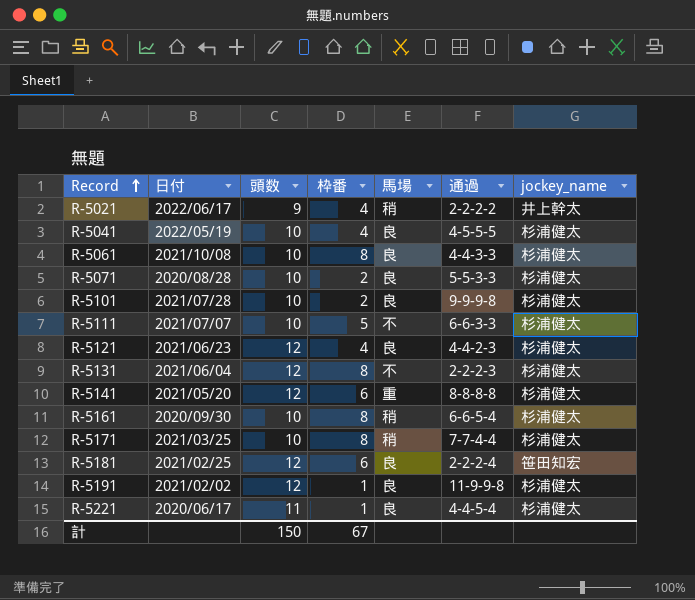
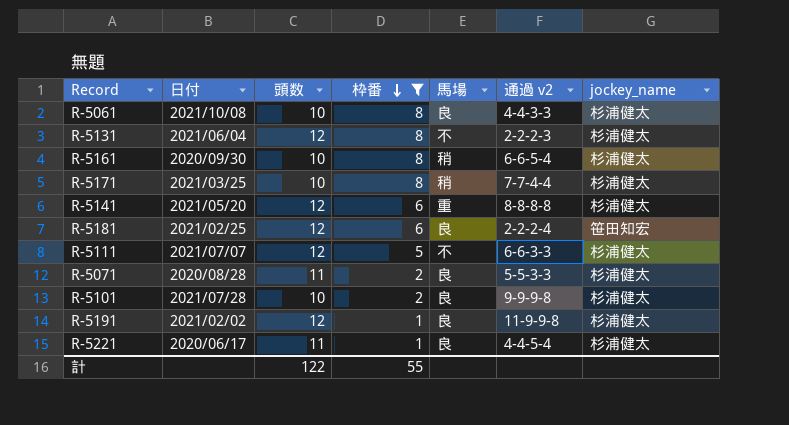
filter: none -> 枠番 != 4
row order: Record ascending -> 枠番 descending
column name: 通過 -> 通過 v2
R-5111 | 頭数: 10 -> 12
R-5071 | 頭数: 10 -> 11
計 | 頭数: 150 -> 122
計 | 枠番: 67 -> 55

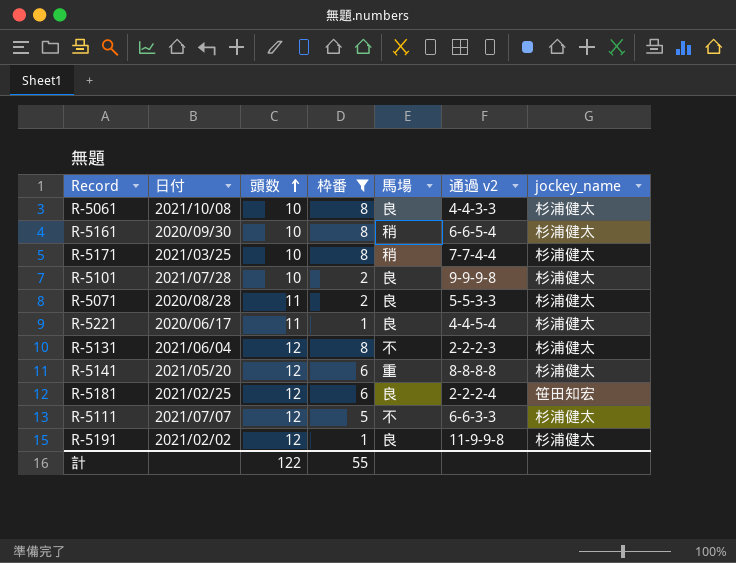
row order: 枠番 descending -> 頭数 ascending

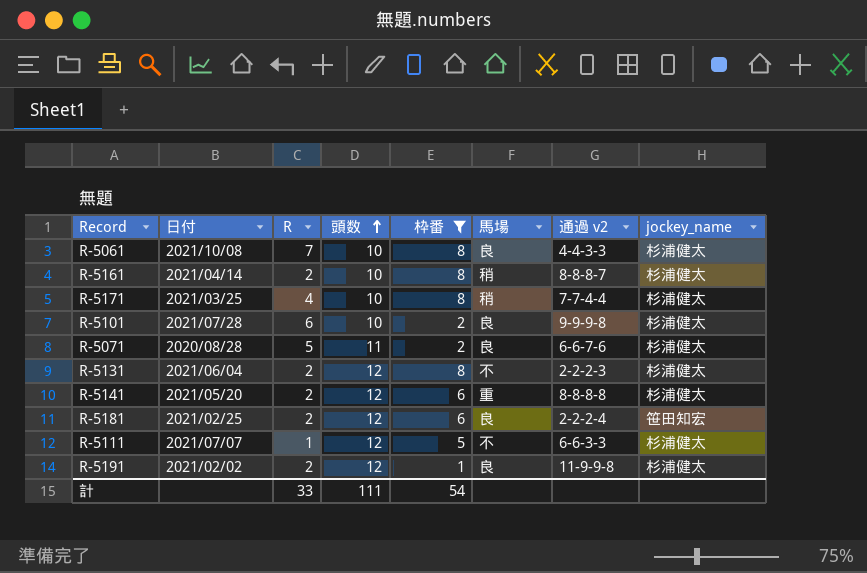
column R | position: none -> 3
row R-5221: 2020/06/17 | 11 | 1 | 良 | 4-4-5-4 | 杉浦健太 -> none
R-5161 | 日付: 2020/09/30 -> 2021/04/14
R-5161 | 通過 v2: 6-6-5-4 -> 8-8-8-7
R-5071 | 通過 v2: 5-5-3-3 -> 6-6-7-6
計 | 頭数: 122 -> 111
計 | 枠番: 55 -> 54

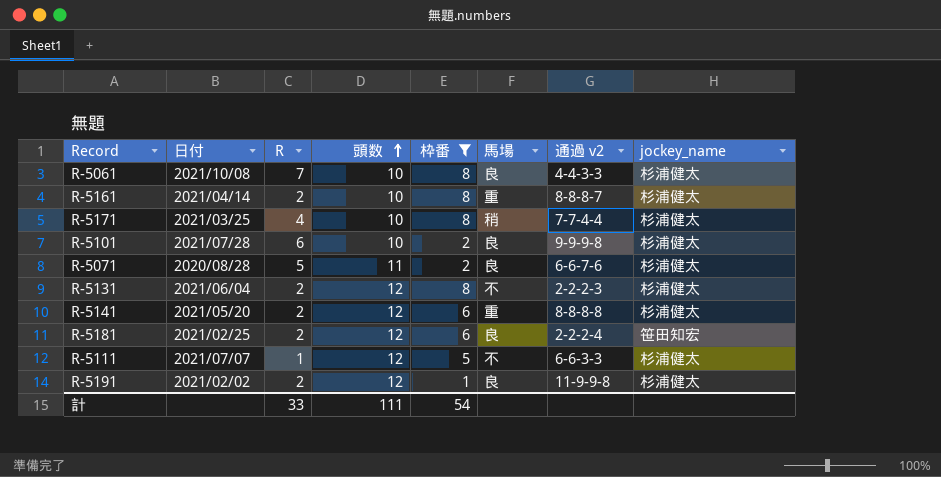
R-5161 | 馬場: 稍 -> 重

